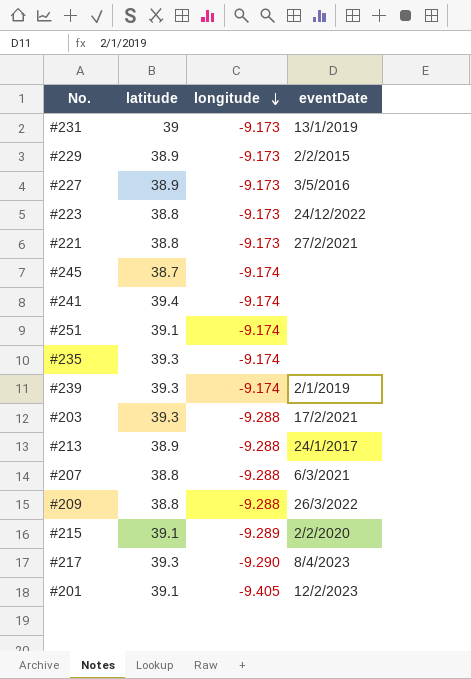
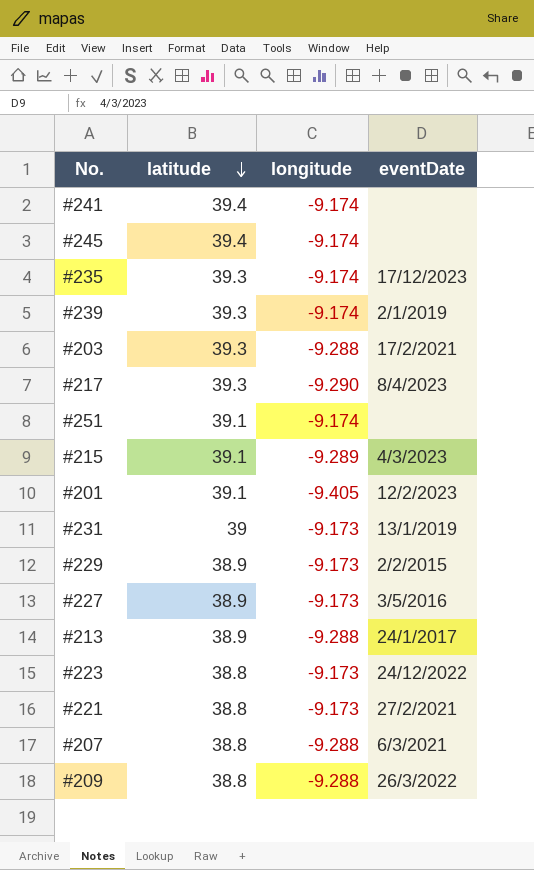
row order: longitude descending -> latitude descending
#245 | latitude: 38.7 -> 39.4
#235 | eventDate: none -> 17/12/2023
#215 | eventDate: 2/2/2020 -> 4/3/2023

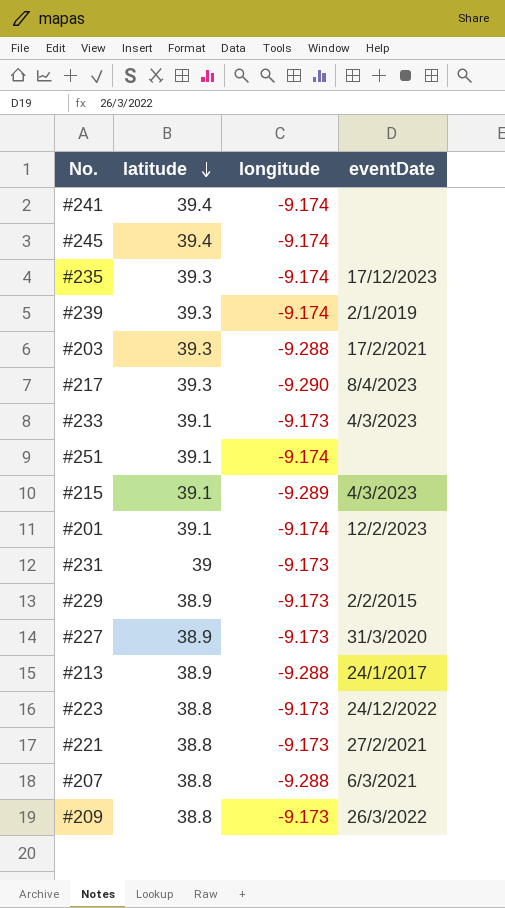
row #233: none -> 39.1 | -9.173 | 4/3/2023
#201 | longitude: -9.405 -> -9.174
#231 | eventDate: 13/1/2019 -> none
#227 | eventDate: 3/5/2016 -> 31/3/2020
#209 | longitude: -9.288 -> -9.173

